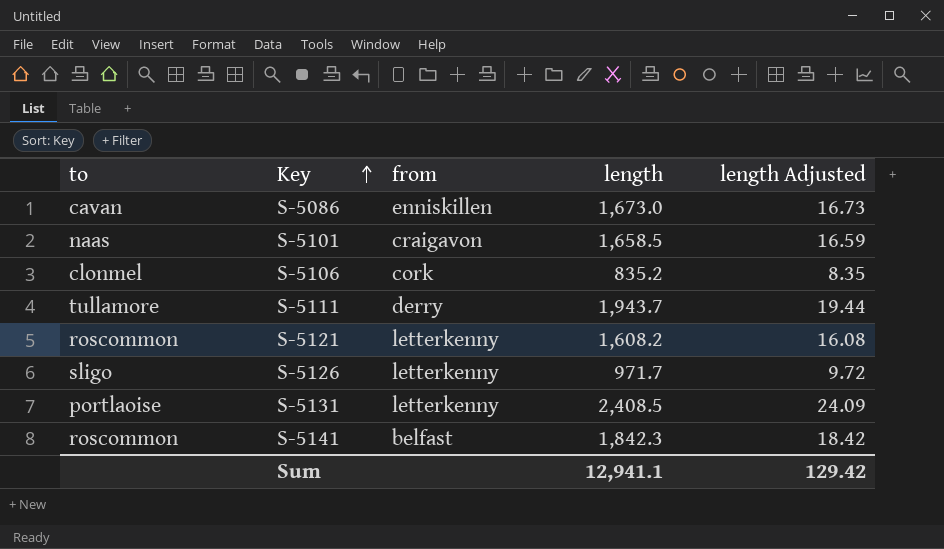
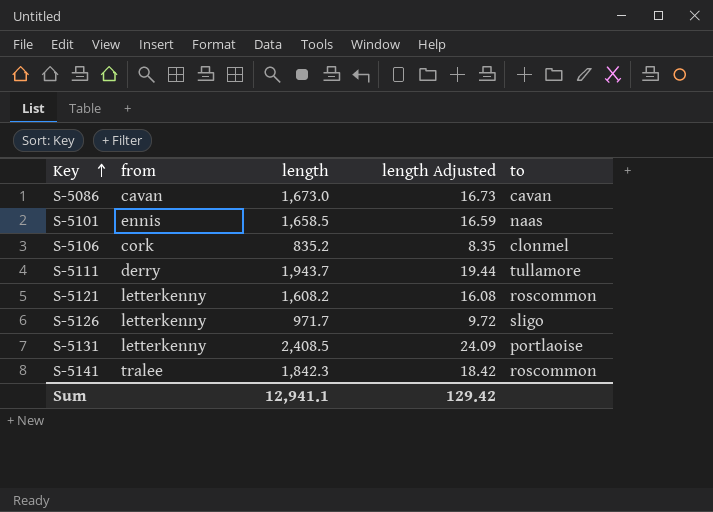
column to | position: 1 -> 5
S-5086 | from: enniskillen -> cavan
S-5101 | from: craigavon -> ennis
S-5141 | from: belfast -> tralee

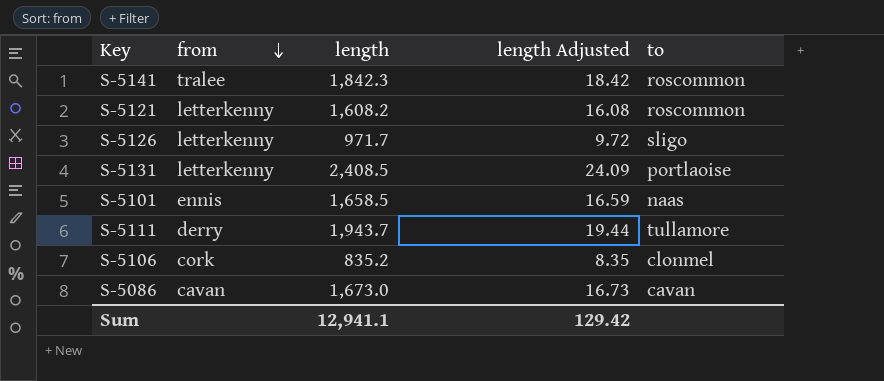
row order: Key ascending -> from descending

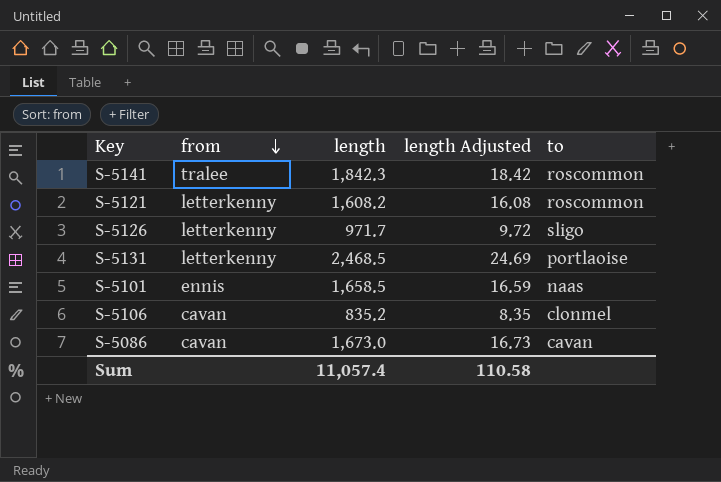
row S-5111: derry | 1,943.7 | 19.44 | tullamore -> none
S-5131 | length: 2,408.5 -> 2,468.5
S-5131 | length Adjusted: 24.09 -> 24.69
S-5106 | from: cork -> cavan
Sum | length: 12,941.1 -> 11,057.4
Sum | length Adjusted: 129.42 -> 110.58

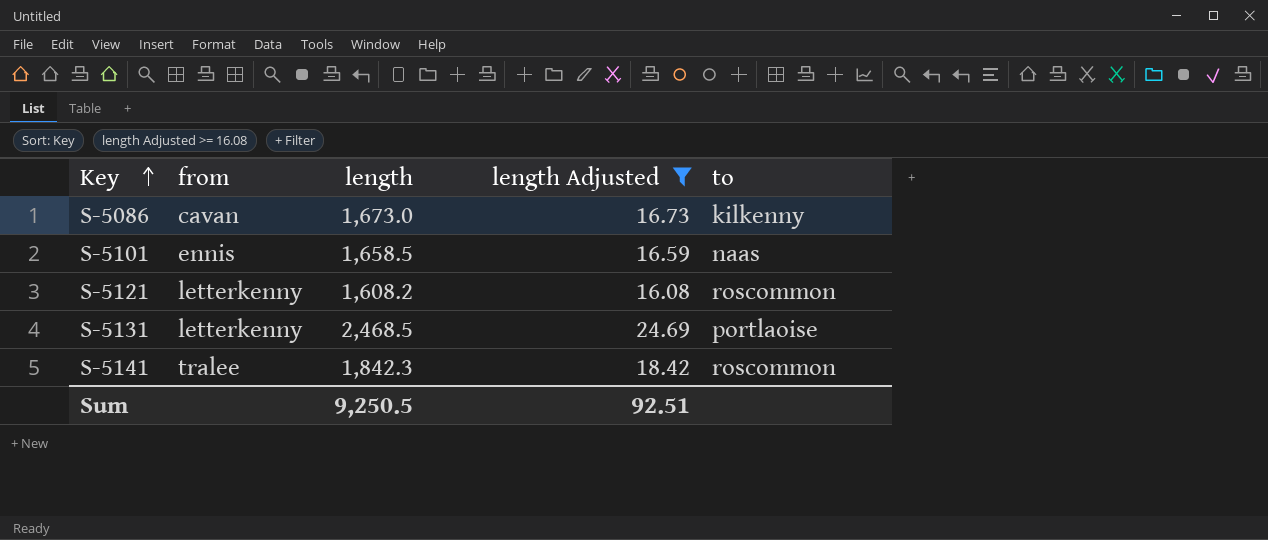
filter: none -> length Adjusted >= 16.08
row order: from descending -> Key ascending
S-5086 | to: cavan -> kilkenny
Sum | length: 11,057.4 -> 9,250.5
Sum | length Adjusted: 110.58 -> 92.51

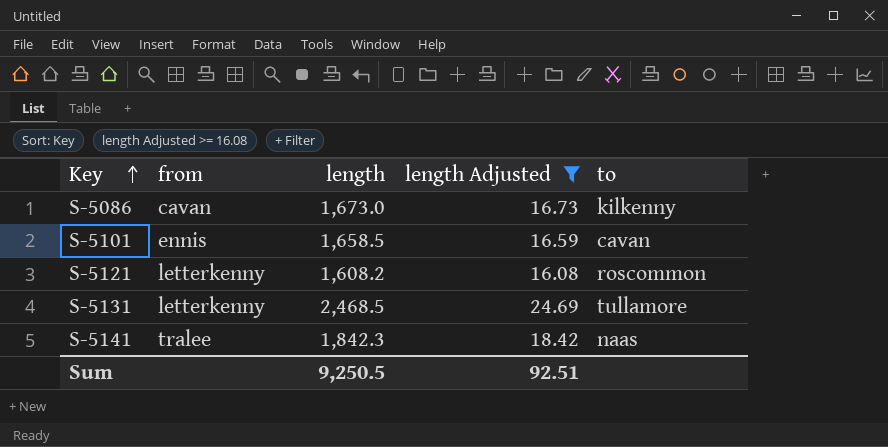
S-5101 | to: naas -> cavan
S-5131 | to: portlaoise -> tullamore
S-5141 | to: roscommon -> naas

